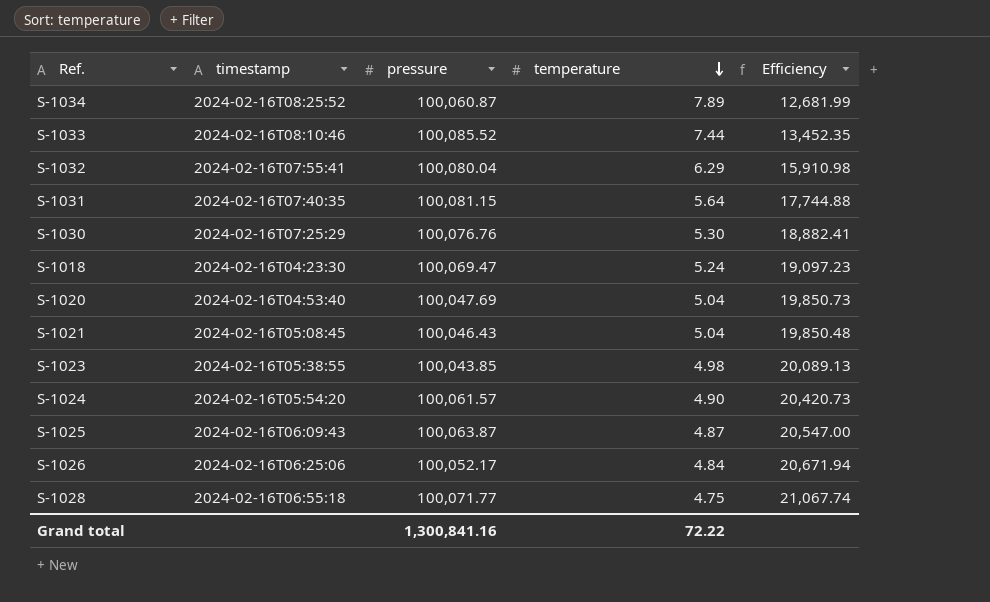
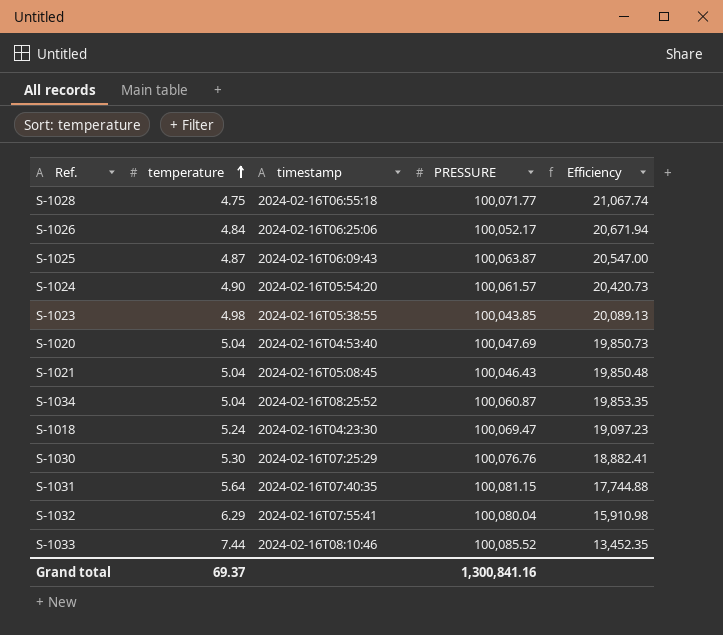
row order: temperature descending -> temperature ascending
column temperature | position: 4 -> 2
column name: pressure -> PRESSURE
S-1034 | temperature: 7.89 -> 5.04
S-1034 | Efficiency: 12,681.99 -> 19,853.35
Grand total | temperature: 72.22 -> 69.37

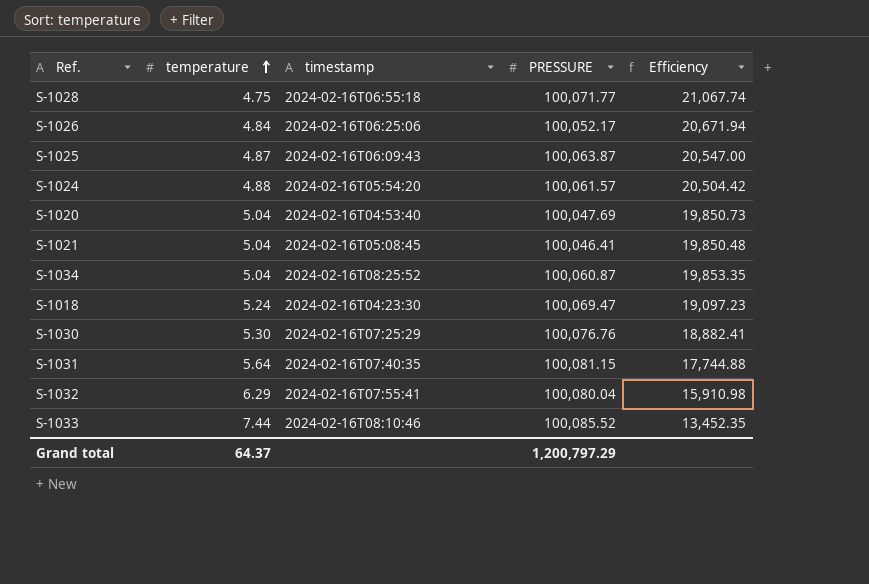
row S-1023: 4.98 | 2024-02-16T05:38:55 | 100,043.85 | 20,089.13 -> none
S-1024 | temperature: 4.90 -> 4.88
S-1024 | Efficiency: 20,420.73 -> 20,504.42
S-1021 | PRESSURE: 100,046.43 -> 100,046.41
Grand total | temperature: 69.37 -> 64.37
Grand total | PRESSURE: 1,300,841.16 -> 1,200,797.29

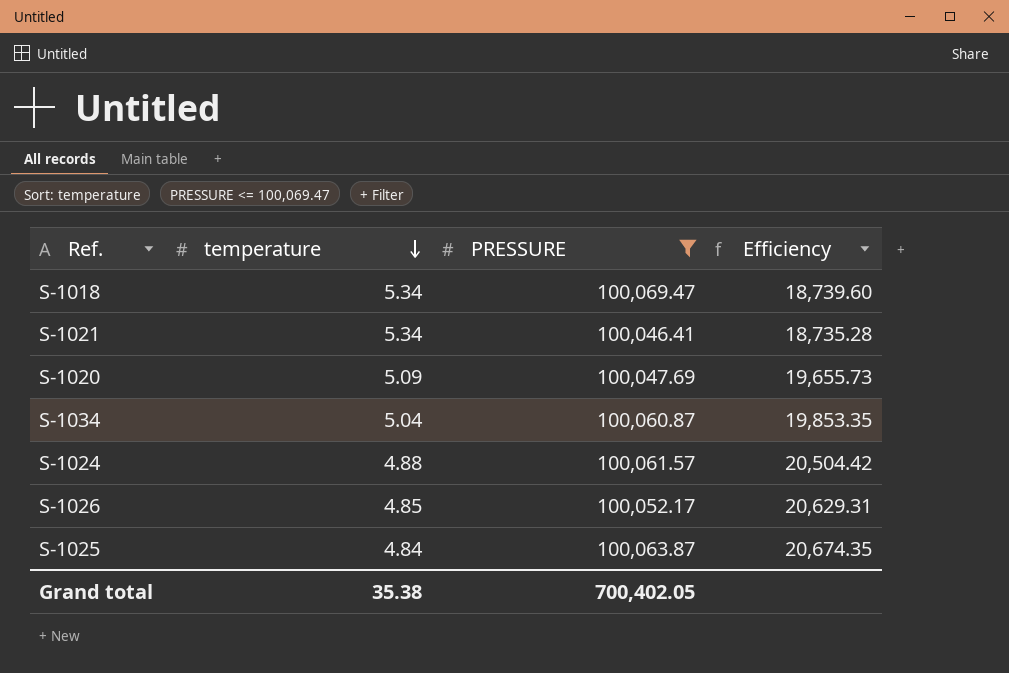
filter: none -> PRESSURE <= 100,069.47
row order: temperature ascending -> temperature descending
column timestamp | position: 3 -> none
S-1018 | temperature: 5.24 -> 5.34
S-1018 | Efficiency: 19,097.23 -> 18,739.60
S-1021 | temperature: 5.04 -> 5.34
S-1021 | Efficiency: 19,850.48 -> 18,735.28
S-1020 | temperature: 5.04 -> 5.09
S-1020 | Efficiency: 19,850.73 -> 19,655.73
S-1026 | temperature: 4.84 -> 4.85
S-1026 | Efficiency: 20,671.94 -> 20,629.31
S-1025 | temperature: 4.87 -> 4.84
S-1025 | Efficiency: 20,547.00 -> 20,674.35
Grand total | temperature: 64.37 -> 35.38
Grand total | PRESSURE: 1,200,797.29 -> 700,402.05

